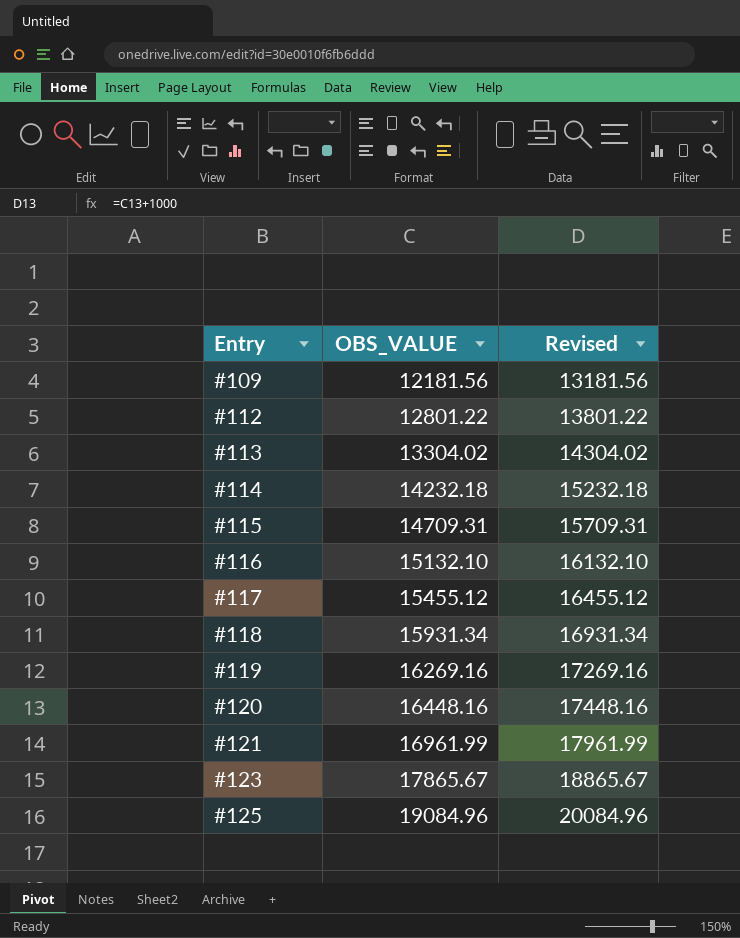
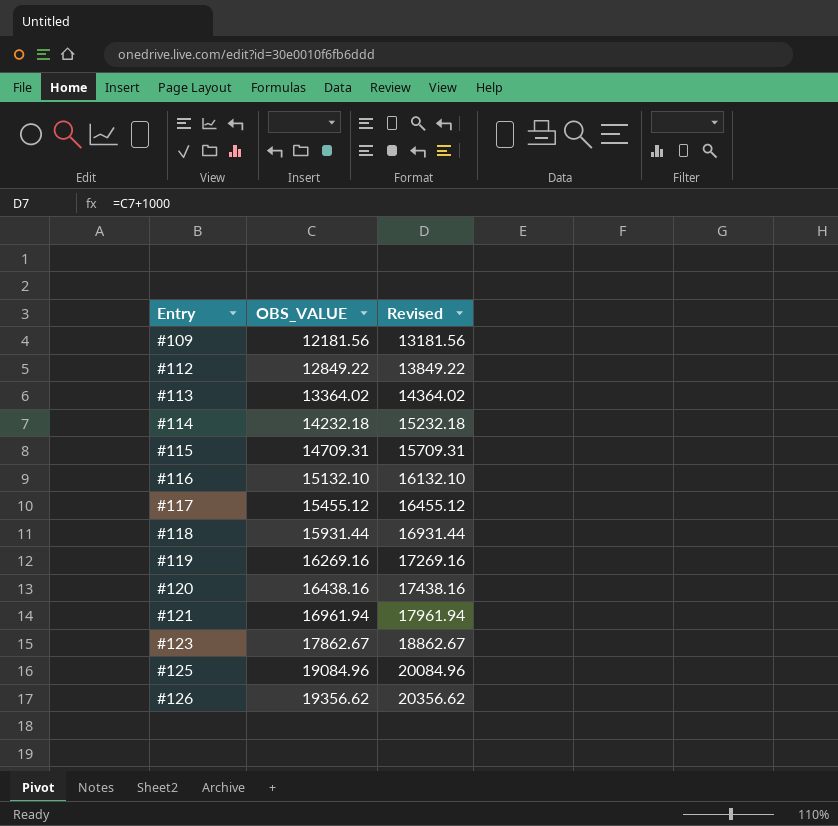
#112 | OBS_VALUE: 12801.22 -> 12849.22
#112 | Revised: 13801.22 -> 13849.22
#113 | OBS_VALUE: 13304.02 -> 13364.02
#113 | Revised: 14304.02 -> 14364.02
#118 | OBS_VALUE: 15931.34 -> 15931.44
#118 | Revised: 16931.34 -> 16931.44
#120 | OBS_VALUE: 16448.16 -> 16438.16
#120 | Revised: 17448.16 -> 17438.16
#121 | OBS_VALUE: 16961.99 -> 16961.94
#121 | Revised: 17961.99 -> 17961.94
#123 | OBS_VALUE: 17865.67 -> 17862.67
#123 | Revised: 18865.67 -> 18862.67
row #126: none -> 19356.62 | 20356.62

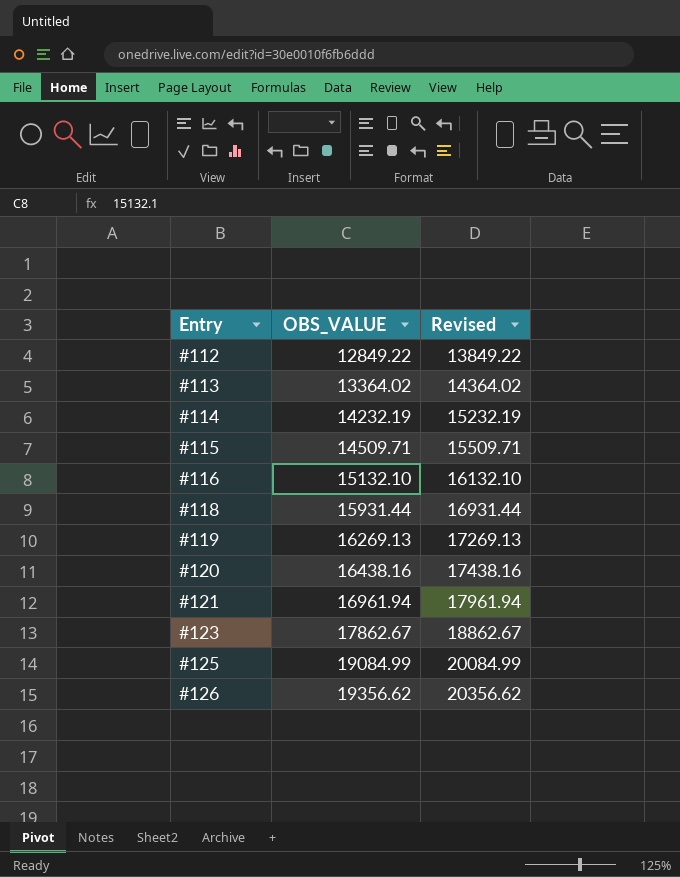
row #109: 12181.56 | 13181.56 -> none
row #117: 15455.12 | 16455.12 -> none
#114 | OBS_VALUE: 14232.18 -> 14232.19
#114 | Revised: 15232.18 -> 15232.19
#115 | OBS_VALUE: 14709.31 -> 14509.71
#115 | Revised: 15709.31 -> 15509.71
#119 | OBS_VALUE: 16269.16 -> 16269.13
#119 | Revised: 17269.16 -> 17269.13
#125 | OBS_VALUE: 19084.96 -> 19084.99
#125 | Revised: 20084.96 -> 20084.99

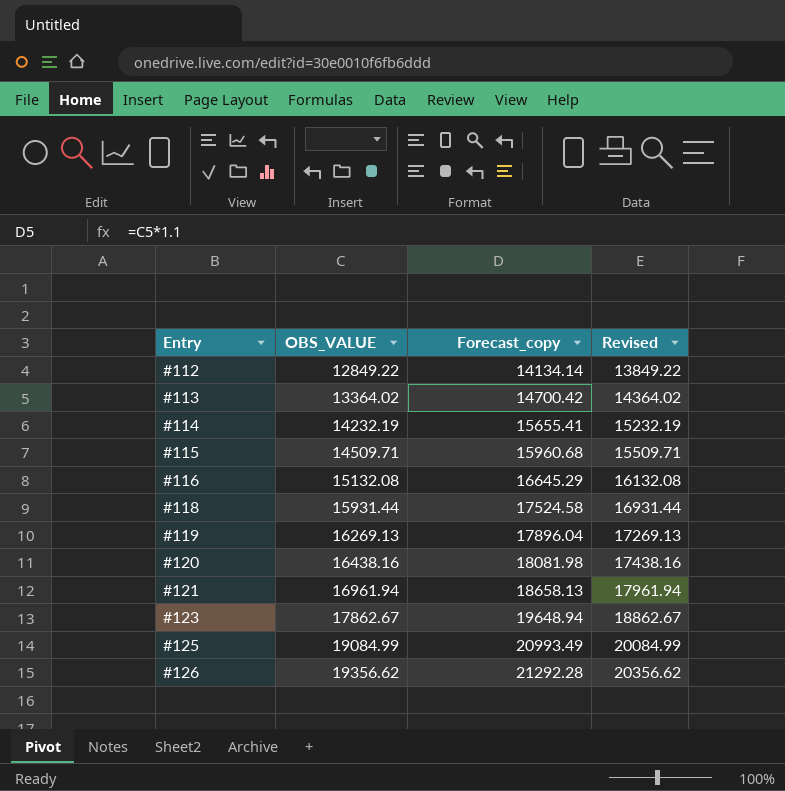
column Forecast_copy | formula: none -> [OBS_VALUE] * 1.1
#116 | OBS_VALUE: 15132.10 -> 15132.08
#116 | Revised: 16132.10 -> 16132.08

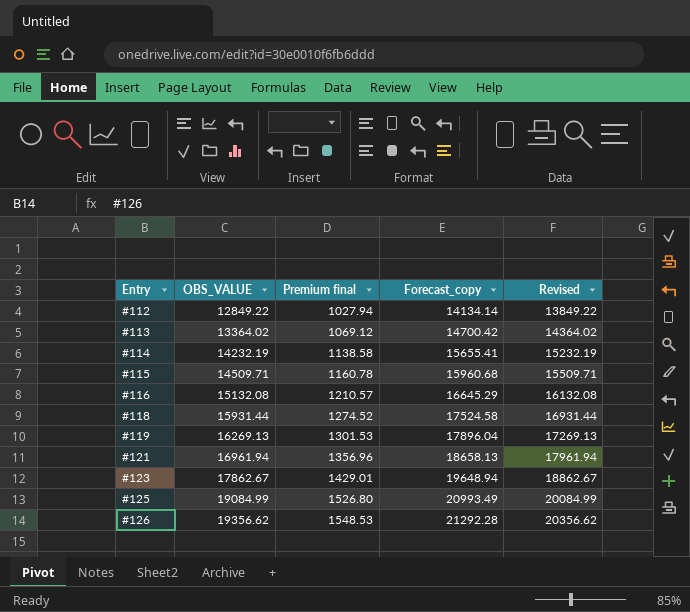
column Premium final | formula: none -> [OBS_VALUE] * 0.08
row #120: 16438.16 | 18081.98 | 17438.16 -> none

